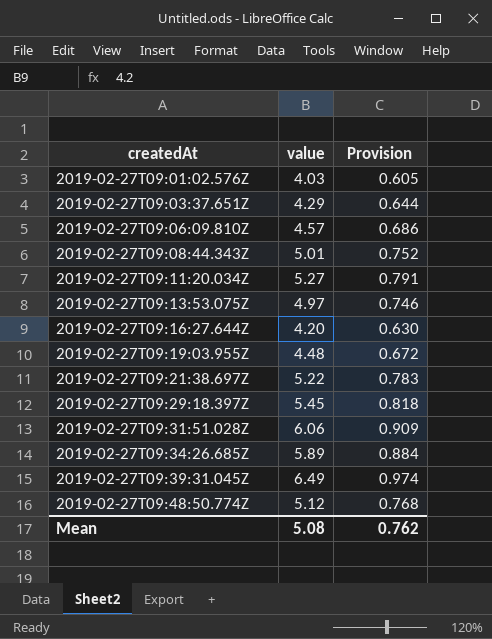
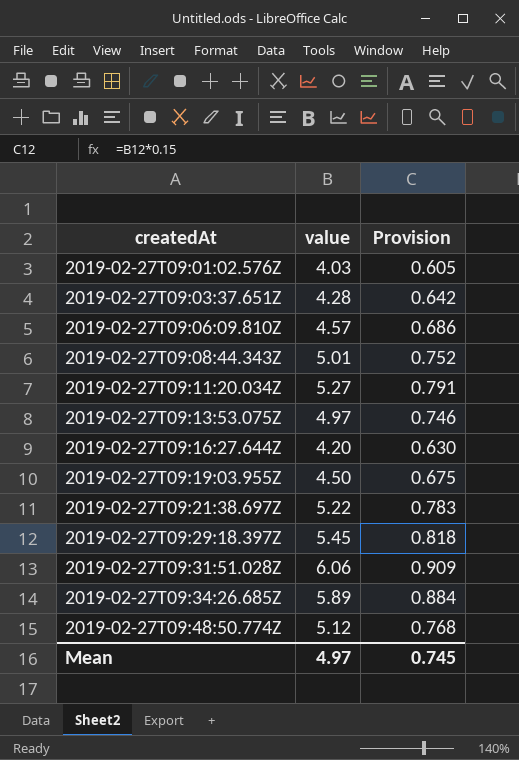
row 2019-02-27T09:39:31.045Z: 6.49 | 0.974 -> none
2019-02-27T09:03:37.651Z | value: 4.29 -> 4.28
2019-02-27T09:03:37.651Z | Provision: 0.644 -> 0.642
2019-02-27T09:19:03.955Z | value: 4.48 -> 4.50
2019-02-27T09:19:03.955Z | Provision: 0.672 -> 0.675
Mean | value: 5.08 -> 4.97
Mean | Provision: 0.762 -> 0.745

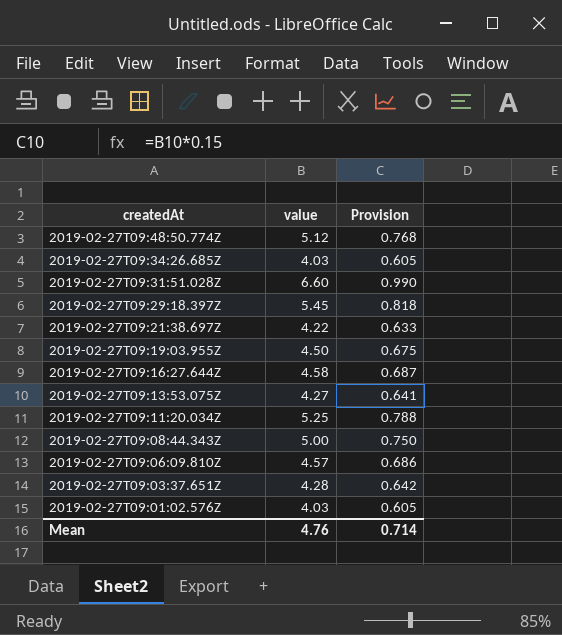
row order: createdAt ascending -> createdAt descending
2019-02-27T09:34:26.685Z | value: 5.89 -> 4.03
2019-02-27T09:34:26.685Z | Provision: 0.884 -> 0.605
2019-02-27T09:31:51.028Z | value: 6.06 -> 6.60
2019-02-27T09:31:51.028Z | Provision: 0.909 -> 0.990
2019-02-27T09:21:38.697Z | value: 5.22 -> 4.22
2019-02-27T09:21:38.697Z | Provision: 0.783 -> 0.633
2019-02-27T09:16:27.644Z | value: 4.20 -> 4.58
2019-02-27T09:16:27.644Z | Provision: 0.630 -> 0.687
2019-02-27T09:13:53.075Z | value: 4.97 -> 4.27
2019-02-27T09:13:53.075Z | Provision: 0.746 -> 0.641
2019-02-27T09:11:20.034Z | value: 5.27 -> 5.25
2019-02-27T09:11:20.034Z | Provision: 0.791 -> 0.788
2019-02-27T09:08:44.343Z | value: 5.01 -> 5.00
2019-02-27T09:08:44.343Z | Provision: 0.752 -> 0.750
Mean | value: 4.97 -> 4.76
Mean | Provision: 0.745 -> 0.714

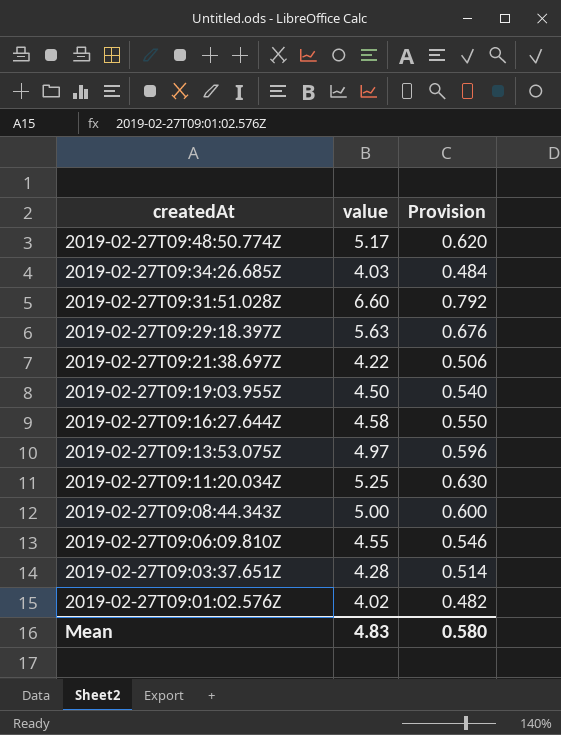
column Provision | formula: [value] * 0.15 -> [value] * 0.12
2019-02-27T09:48:50.774Z | value: 5.12 -> 5.17
2019-02-27T09:29:18.397Z | value: 5.45 -> 5.63
2019-02-27T09:13:53.075Z | value: 4.27 -> 4.97
2019-02-27T09:06:09.810Z | value: 4.57 -> 4.55
2019-02-27T09:01:02.576Z | value: 4.03 -> 4.02
Mean | value: 4.76 -> 4.83
Mean | Provision: 0.714 -> 0.580

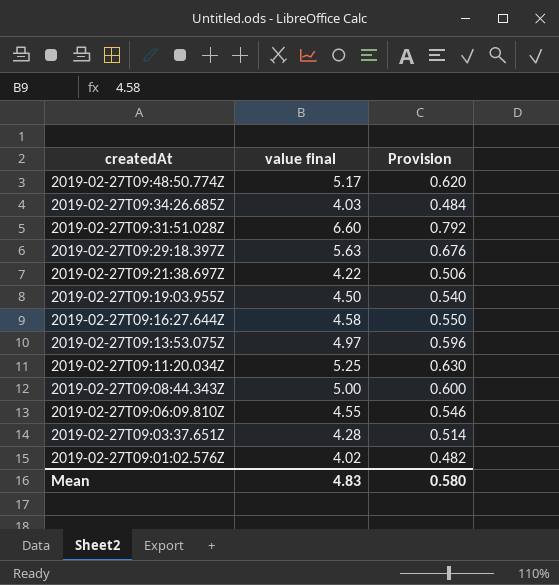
column name: value -> value final

